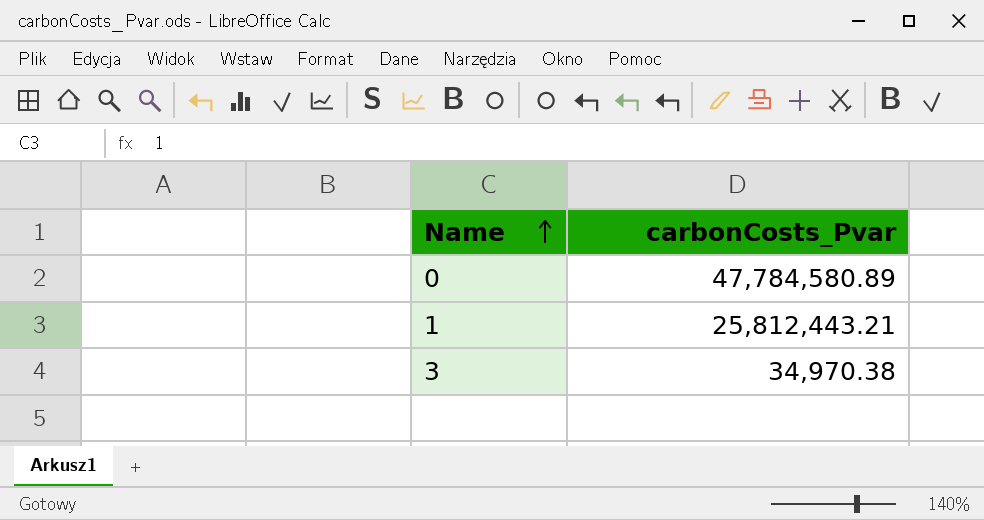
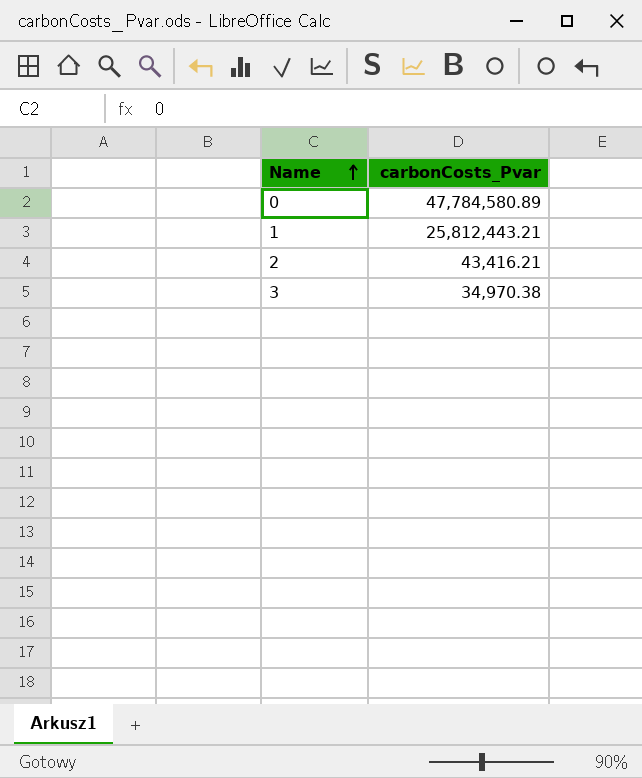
row 2: none -> 43,416.21

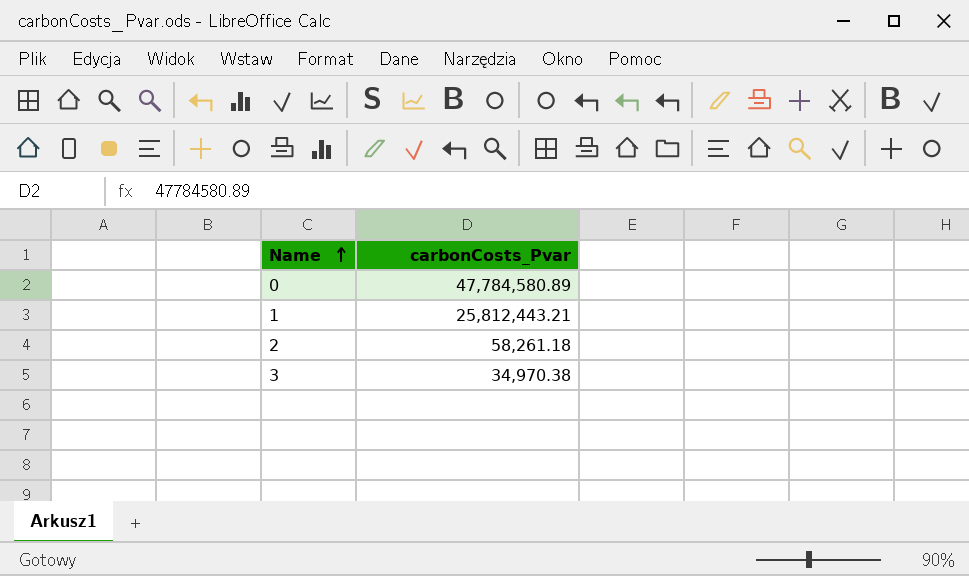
2 | carbonCosts_Pvar: 43,416.21 -> 58,261.18

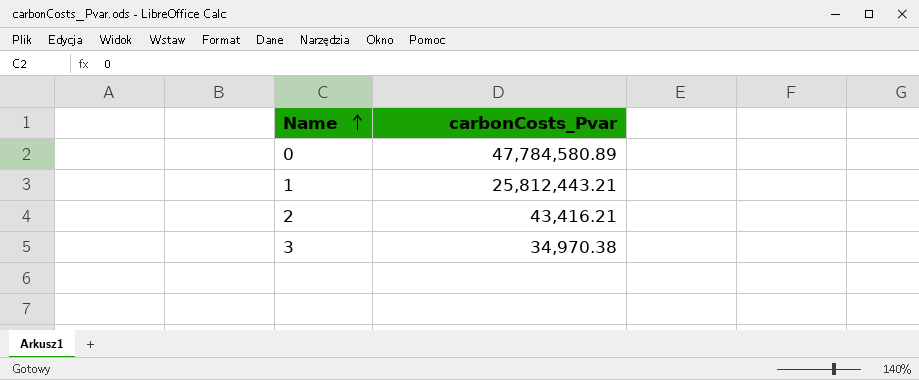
2 | carbonCosts_Pvar: 58,261.18 -> 43,416.21

